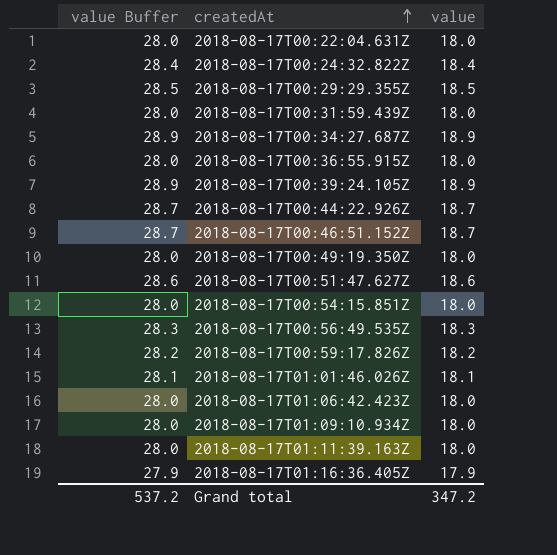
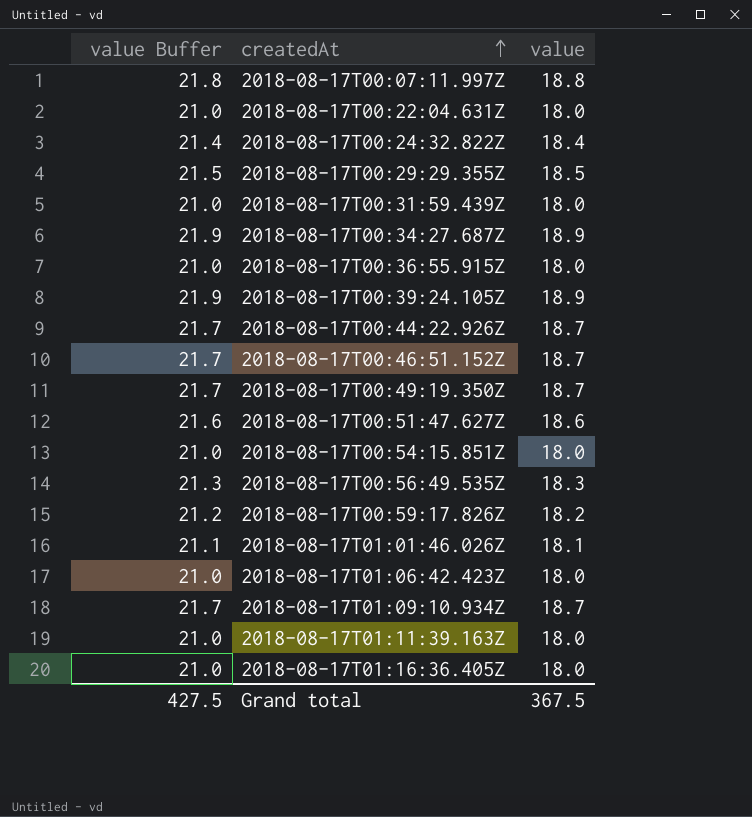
column value Buffer | formula: [value] + 10 -> [value] + 3
row 2018-08-17T00:07:11.997Z: none -> 21.8 | 18.8
2018-08-17T00:49:19.350Z | value: 18.0 -> 18.7
2018-08-17T01:09:10.934Z | value: 18.0 -> 18.7
2018-08-17T01:16:36.405Z | value: 17.9 -> 18.0
Grand total | value Buffer: 537.2 -> 427.5
Grand total | value: 347.2 -> 367.5

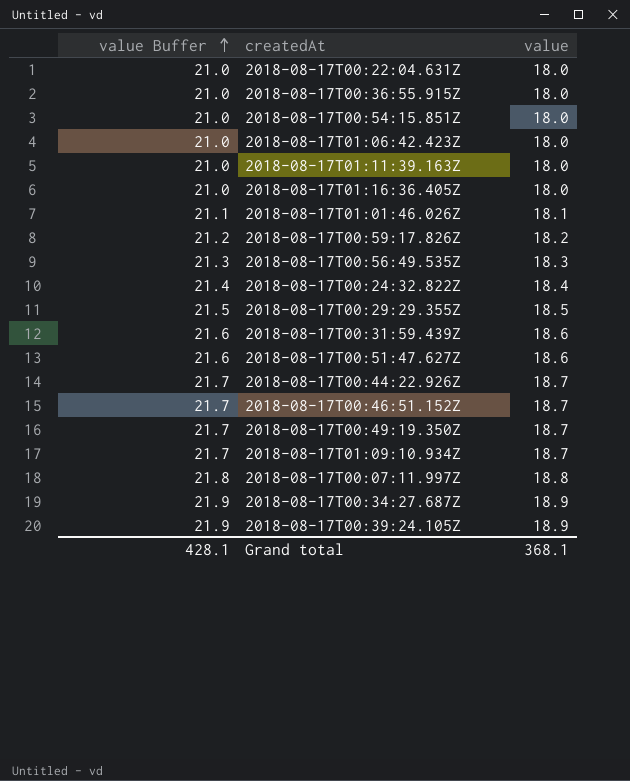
row order: createdAt ascending -> value Buffer ascending
2018-08-17T00:31:59.439Z | value Buffer: 21.0 -> 21.6
2018-08-17T00:31:59.439Z | value: 18.0 -> 18.6
Grand total | value Buffer: 427.5 -> 428.1
Grand total | value: 367.5 -> 368.1

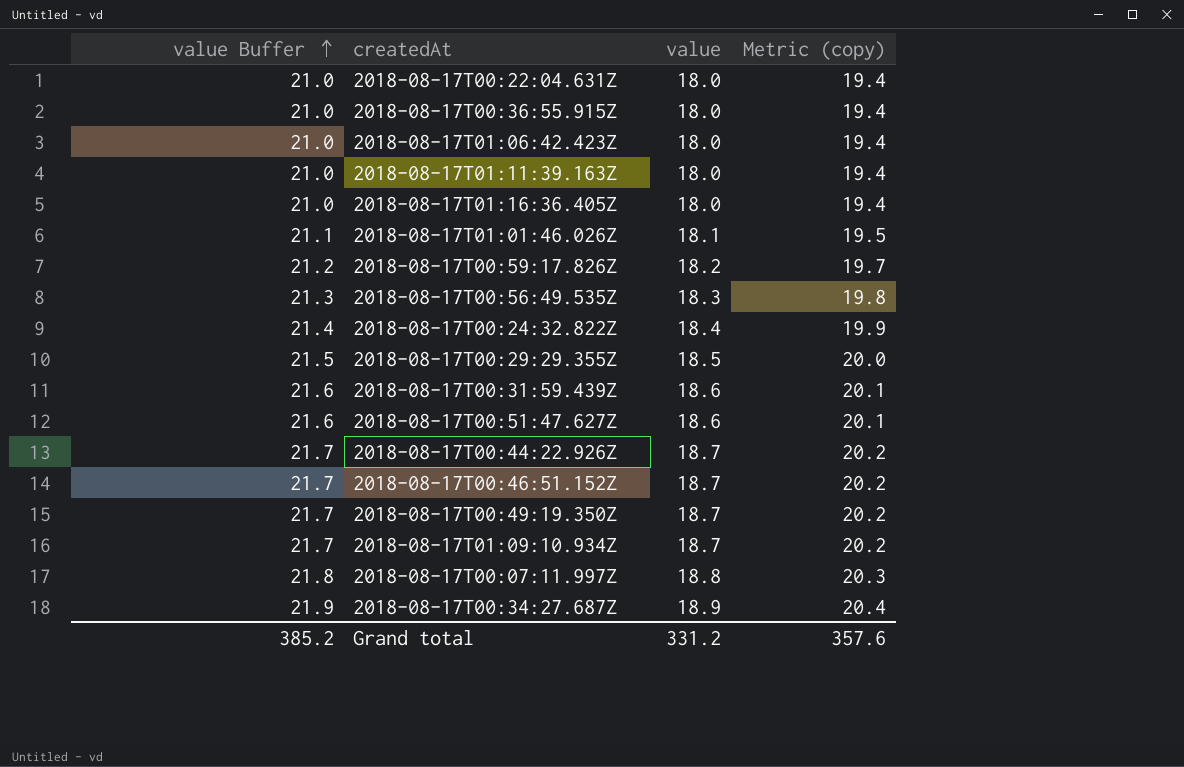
column Metric (copy) | formula: none -> [value] * 1.08
row 2018-08-17T00:54:15.851Z: 21.0 | 18.0 -> none
row 2018-08-17T00:39:24.105Z: 21.9 | 18.9 -> none
Grand total | value Buffer: 428.1 -> 385.2
Grand total | value: 368.1 -> 331.2

